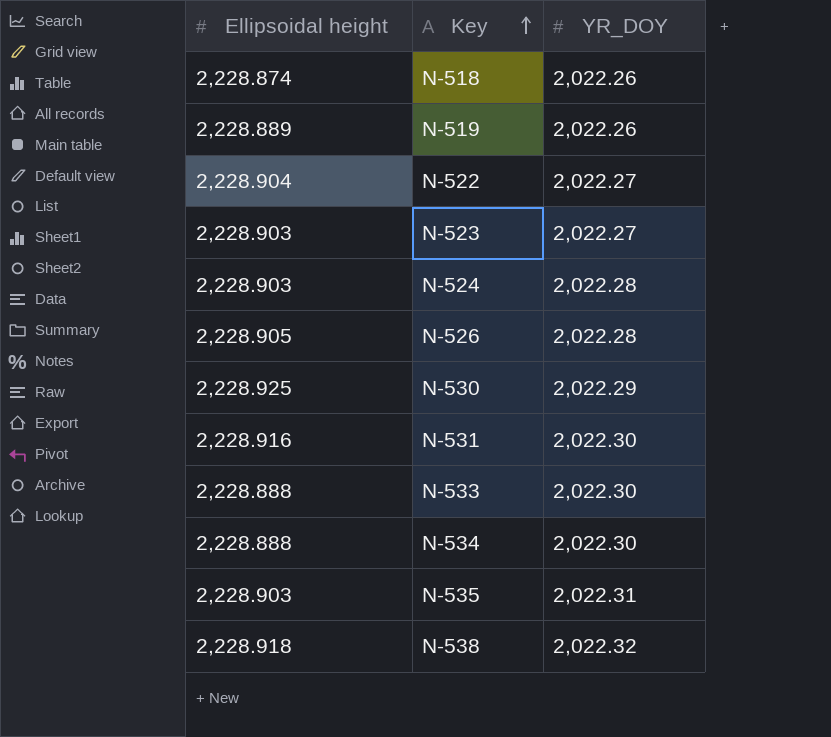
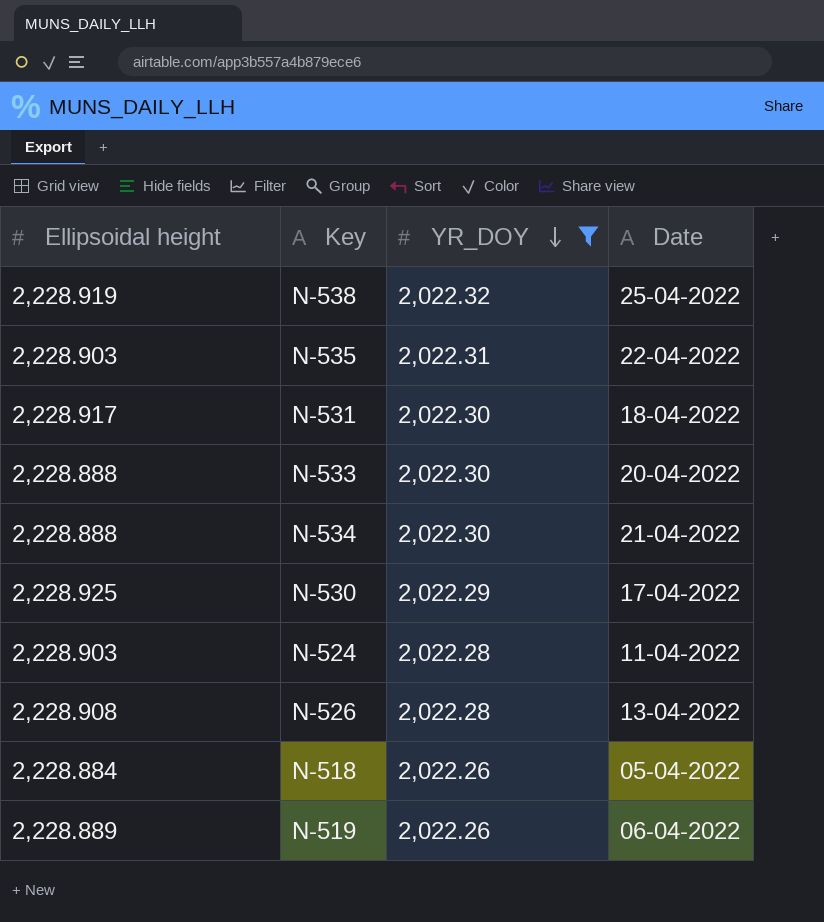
filter: none -> YR_DOY != 2,022.27
row order: Key ascending -> YR_DOY descending
column Date | position: none -> 4
N-538 | Ellipsoidal height: 2,228.918 -> 2,228.919
N-531 | Ellipsoidal height: 2,228.916 -> 2,228.917
N-526 | Ellipsoidal height: 2,228.905 -> 2,228.908
N-518 | Ellipsoidal height: 2,228.874 -> 2,228.884

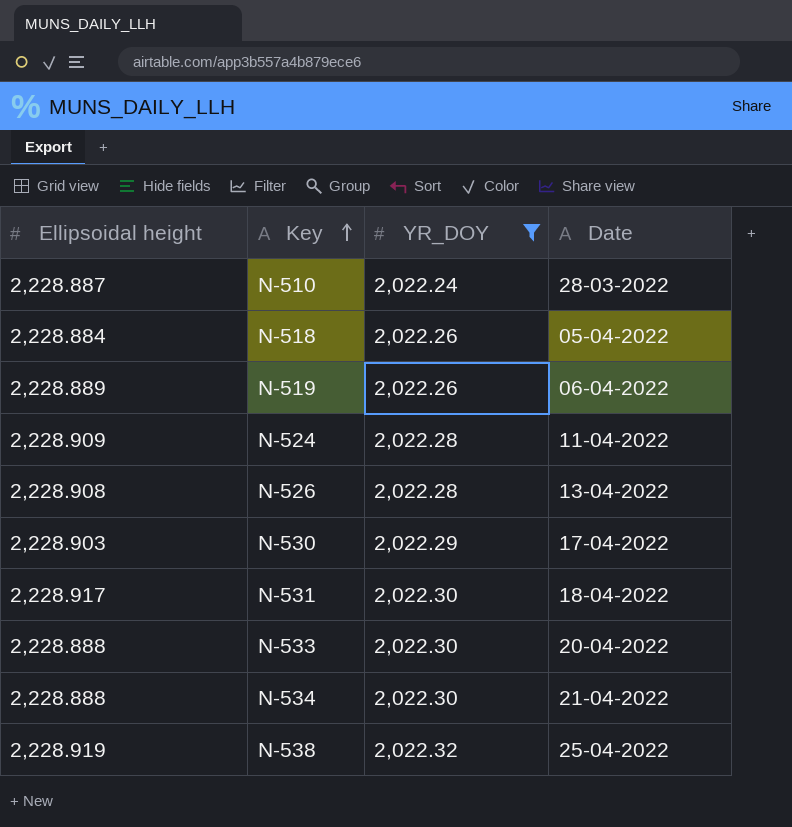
row order: YR_DOY descending -> Key ascending
row N-535: 2,228.903 | 2,022.31 | 22-04-2022 -> none
row N-510: none -> 2,228.887 | 2,022.24 | 28-03-2022
N-524 | Ellipsoidal height: 2,228.903 -> 2,228.909
N-530 | Ellipsoidal height: 2,228.925 -> 2,228.903

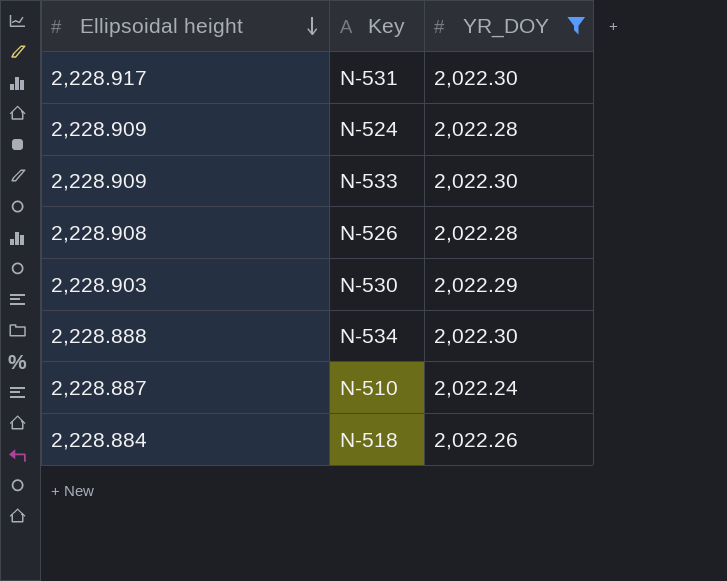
row order: Key ascending -> Ellipsoidal height descending
column Date | position: 4 -> none
row N-519: 2,228.889 | 2,022.26 | 06-04-2022 -> none
row N-538: 2,228.919 | 2,022.32 | 25-04-2022 -> none
N-533 | Ellipsoidal height: 2,228.888 -> 2,228.909

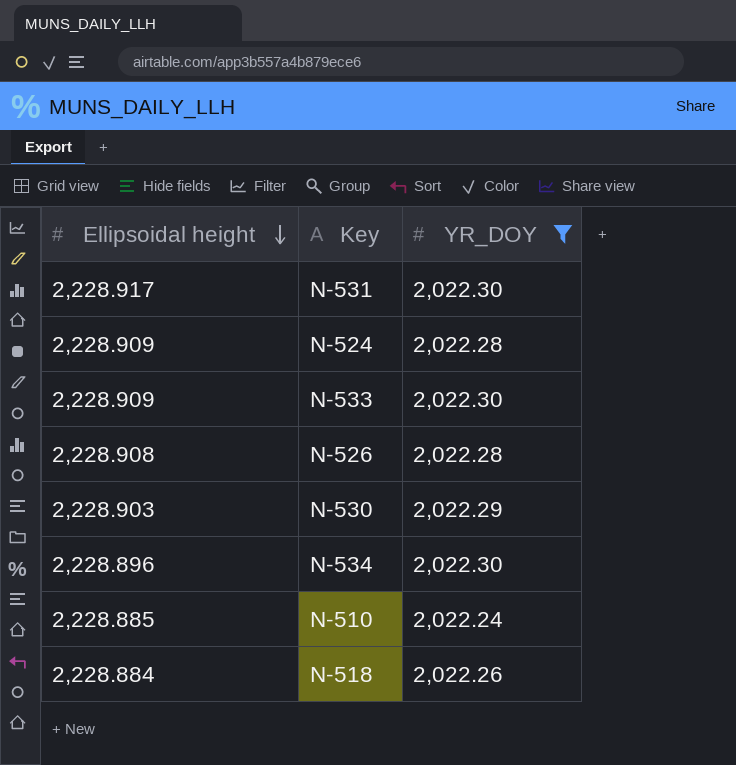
N-534 | Ellipsoidal height: 2,228.888 -> 2,228.896
N-510 | Ellipsoidal height: 2,228.887 -> 2,228.885

